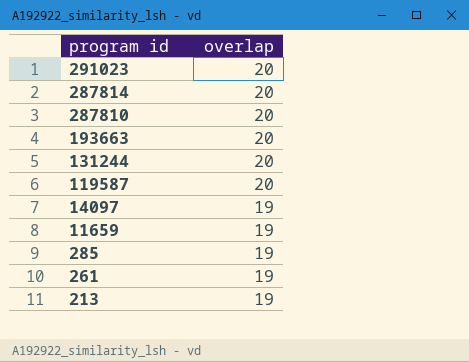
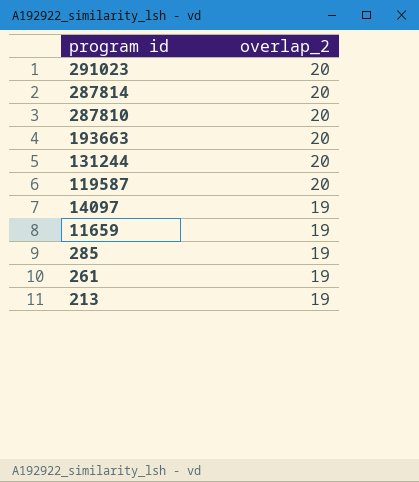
column name: overlap -> overlap_2

